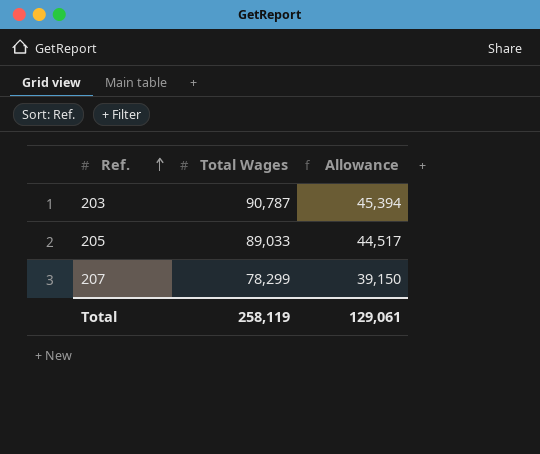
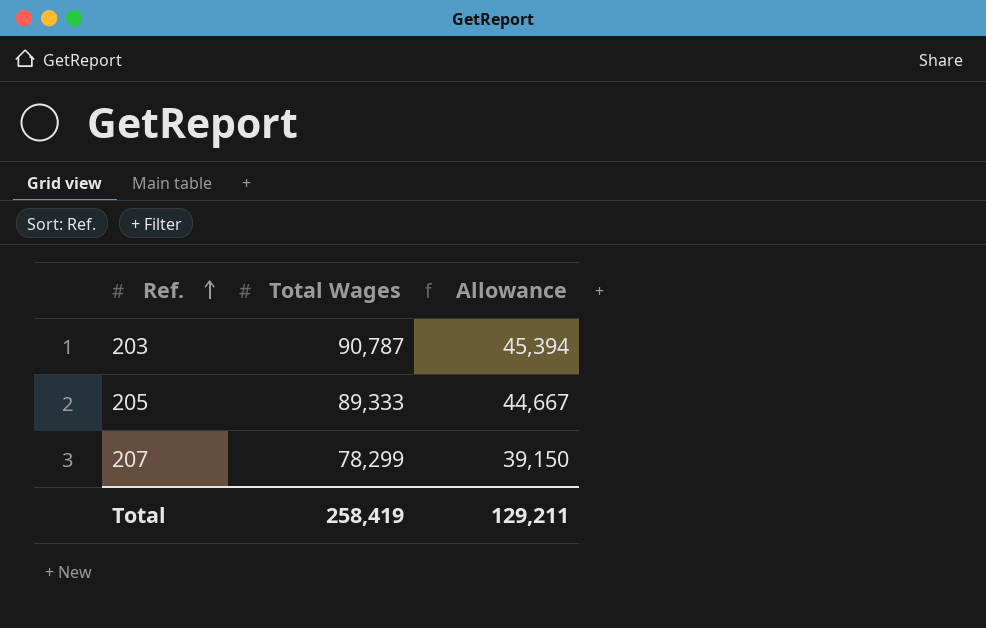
205 | Total Wages: 89,033 -> 89,333
205 | Allowance: 44,517 -> 44,667
Total | Total Wages: 258,119 -> 258,419
Total | Allowance: 129,061 -> 129,211

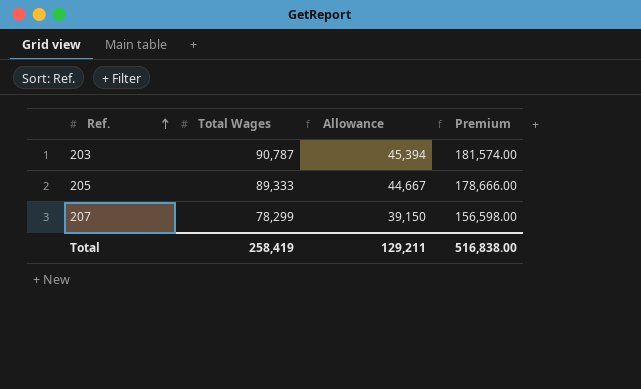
column Premium | formula: none -> [Total Wages] * 2

